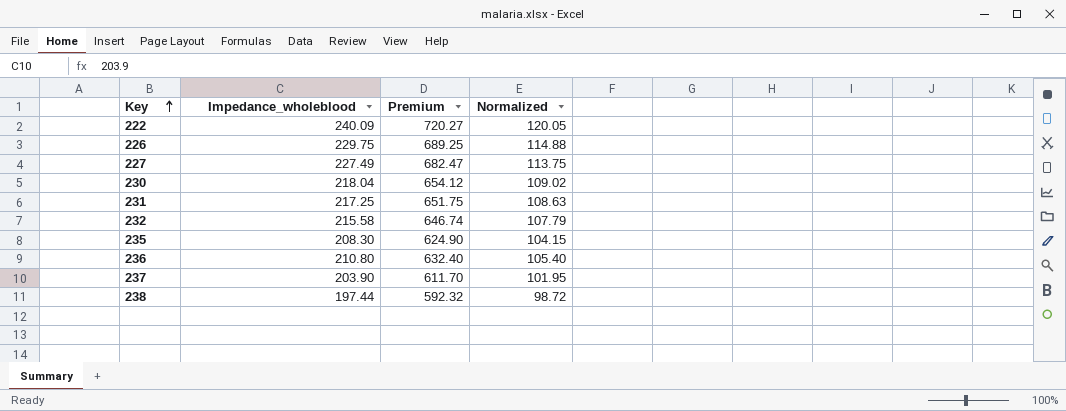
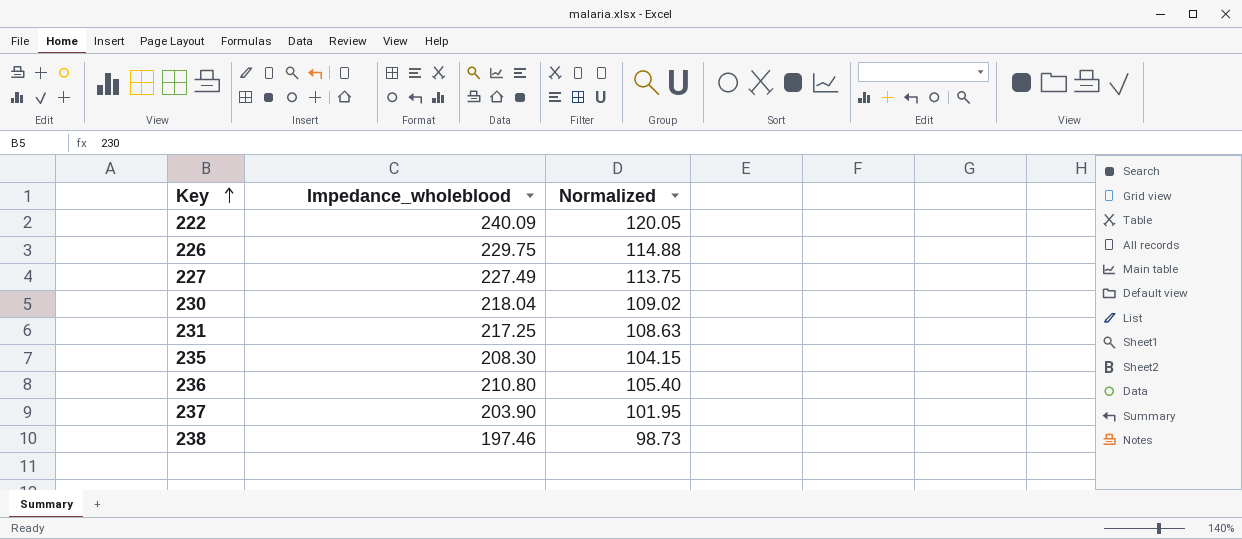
column Premium | formula: [Impedance_wholeblood] * 3 -> none
row 232: 215.58 | 646.74 | 107.79 -> none
238 | Impedance_wholeblood: 197.44 -> 197.46
238 | Normalized: 98.72 -> 98.73

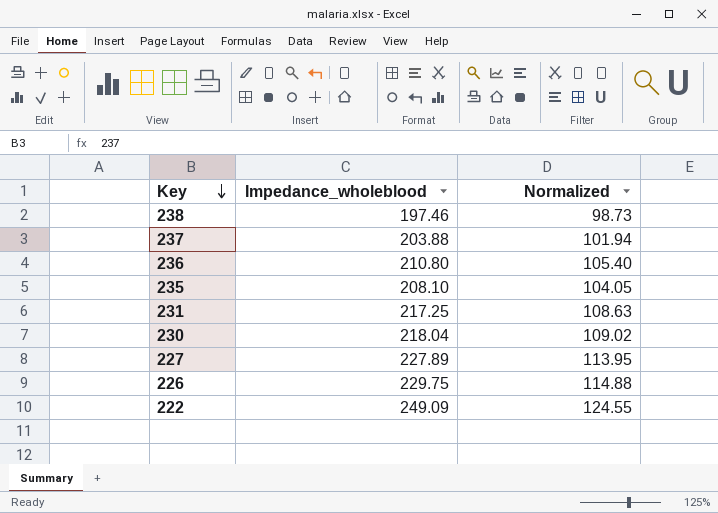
row order: Key ascending -> Key descending
237 | Impedance_wholeblood: 203.90 -> 203.88
237 | Normalized: 101.95 -> 101.94
235 | Impedance_wholeblood: 208.30 -> 208.10
235 | Normalized: 104.15 -> 104.05
227 | Impedance_wholeblood: 227.49 -> 227.89
227 | Normalized: 113.75 -> 113.95
222 | Impedance_wholeblood: 240.09 -> 249.09
222 | Normalized: 120.05 -> 124.55

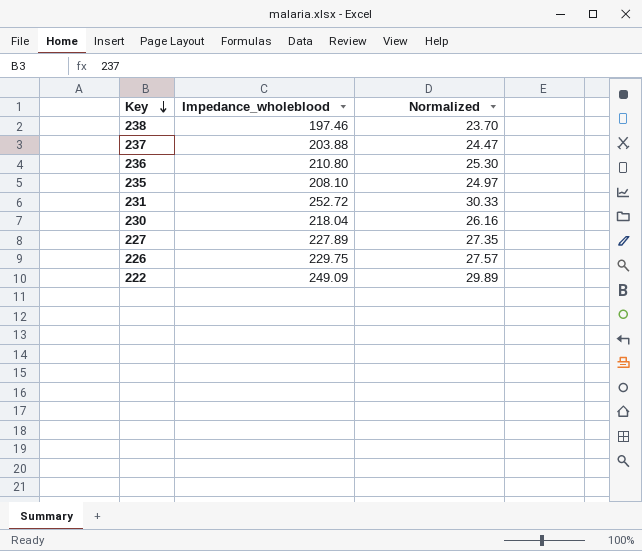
column Normalized | formula: [Impedance_wholeblood] * 0.5 -> [Impedance_wholeblood] * 0.12
231 | Impedance_wholeblood: 217.25 -> 252.72

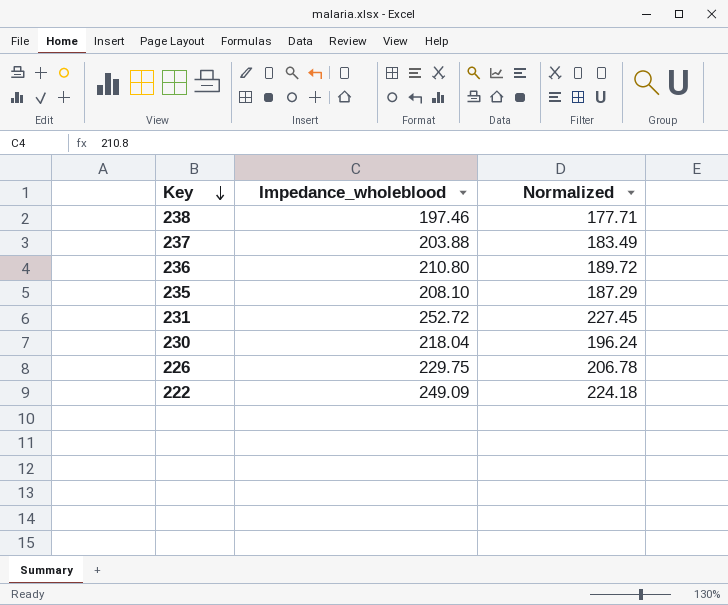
column Normalized | formula: [Impedance_wholeblood] * 0.12 -> [Impedance_wholeblood] * 0.9
row 227: 227.89 | 27.35 -> none

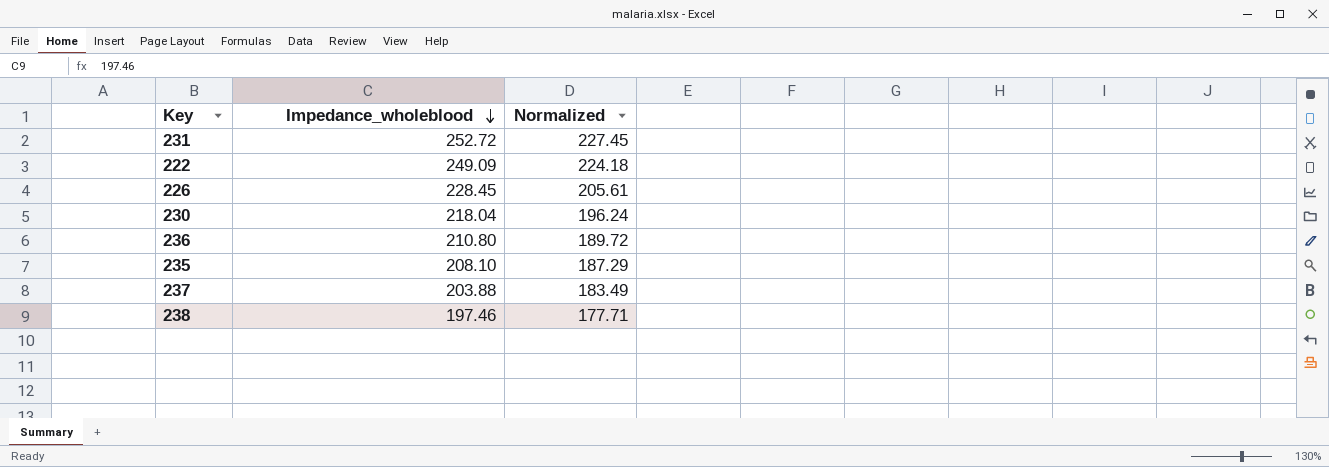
row order: Key descending -> Impedance_wholeblood descending
226 | Impedance_wholeblood: 229.75 -> 228.45
226 | Normalized: 206.78 -> 205.61

